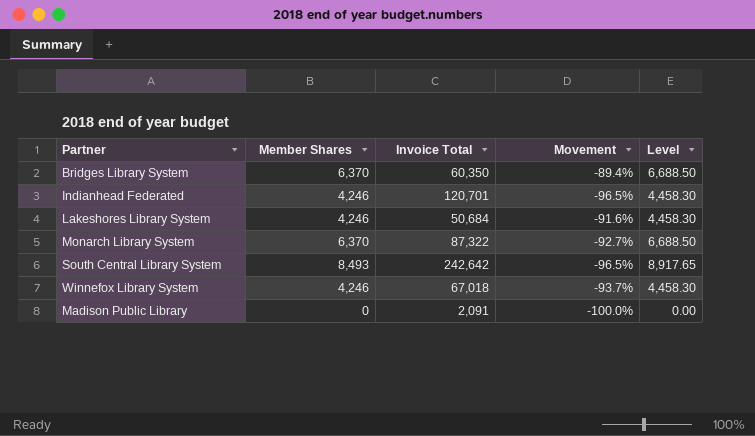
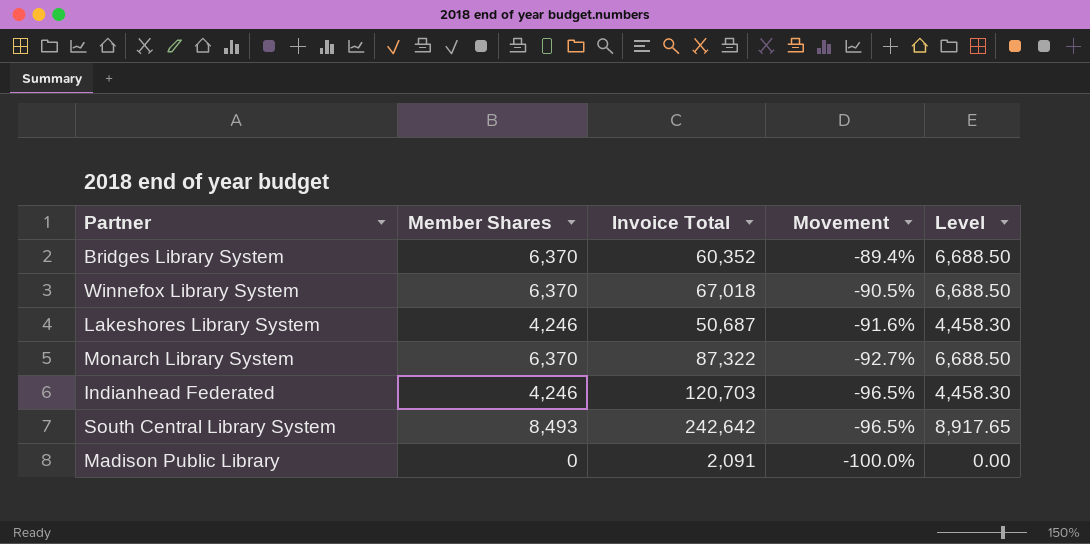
row order: none -> Movement descending
Bridges Library System | Invoice Total: 60,350 -> 60,352
Winnefox Library System | Member Shares: 4,246 -> 6,370
Winnefox Library System | Movement: -93.7% -> -90.5%
Winnefox Library System | Level: 4,458.30 -> 6,688.50
Lakeshores Library System | Invoice Total: 50,684 -> 50,687
Indianhead Federated | Invoice Total: 120,701 -> 120,703

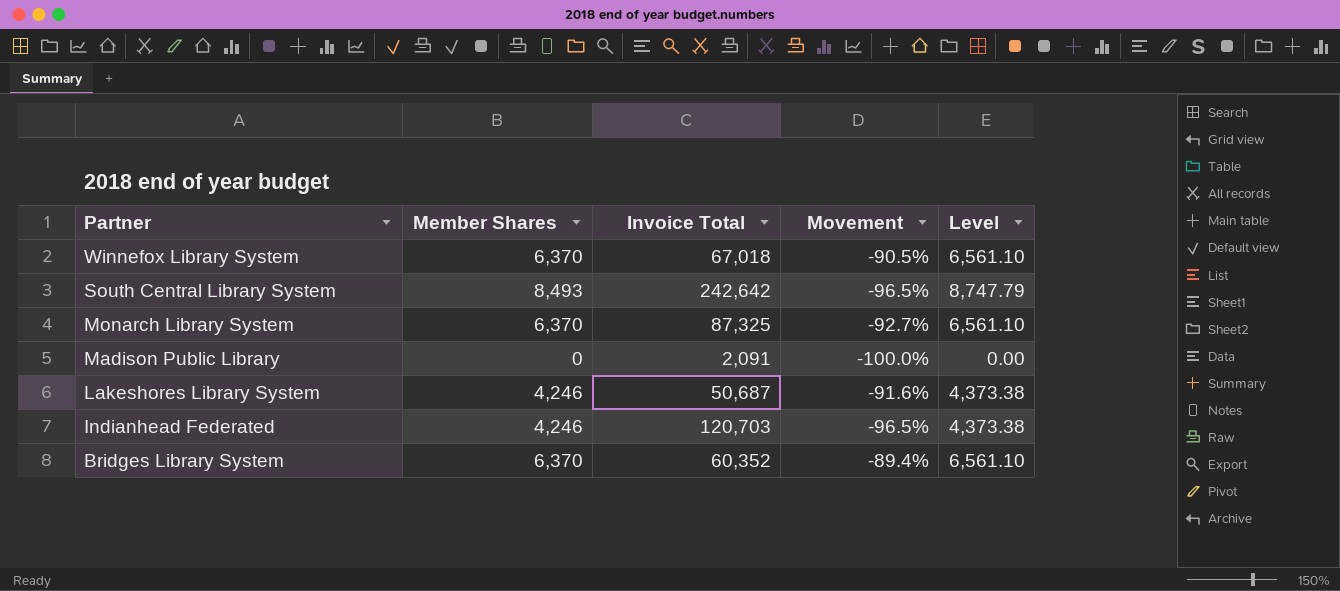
row order: Movement descending -> Partner descending
column Level | formula: [Member Shares] * 1.05 -> [Member Shares] * 1.03
Monarch Library System | Invoice Total: 87,322 -> 87,325

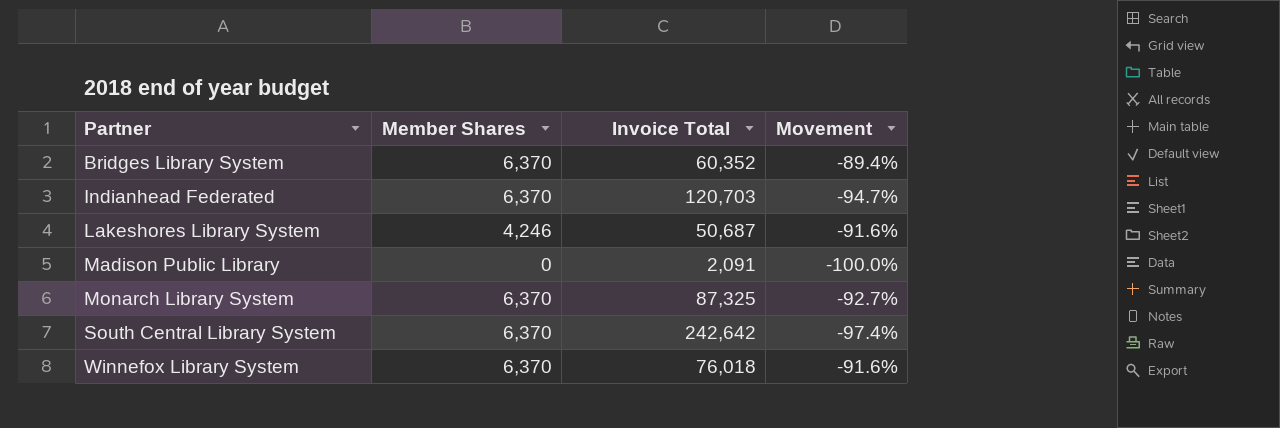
row order: Partner descending -> Partner ascending
column Level | formula: [Member Shares] * 1.03 -> none
Indianhead Federated | Member Shares: 4,246 -> 6,370
Indianhead Federated | Movement: -96.5% -> -94.7%
South Central Library System | Member Shares: 8,493 -> 6,370
South Central Library System | Movement: -96.5% -> -97.4%
Winnefox Library System | Invoice Total: 67,018 -> 76,018
Winnefox Library System | Movement: -90.5% -> -91.6%

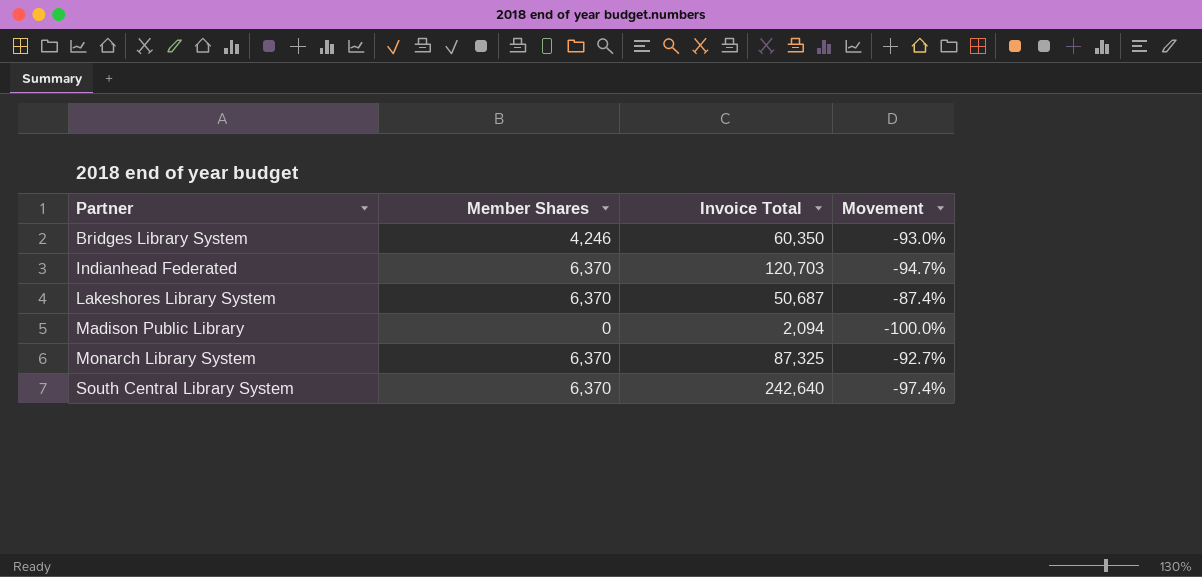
row Winnefox Library System: 6,370 | 76,018 | -91.6% -> none
Bridges Library System | Member Shares: 6,370 -> 4,246
Bridges Library System | Invoice Total: 60,352 -> 60,350
Bridges Library System | Movement: -89.4% -> -93.0%
Lakeshores Library System | Member Shares: 4,246 -> 6,370
Lakeshores Library System | Movement: -91.6% -> -87.4%
Madison Public Library | Invoice Total: 2,091 -> 2,094
South Central Library System | Invoice Total: 242,642 -> 242,640

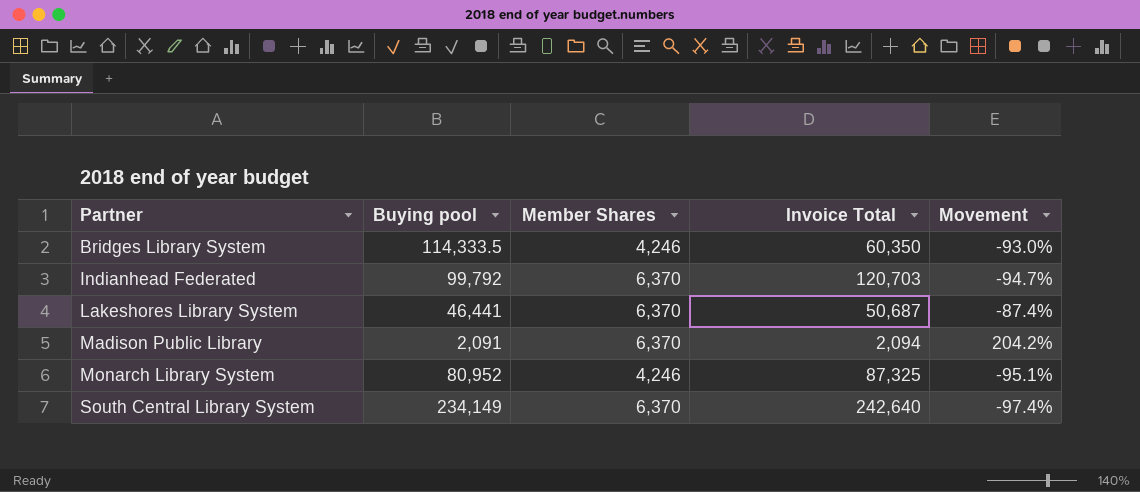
column Buying pool | position: none -> 2
Madison Public Library | Member Shares: 0 -> 6,370
Madison Public Library | Movement: -100.0% -> 204.2%
Monarch Library System | Member Shares: 6,370 -> 4,246
Monarch Library System | Movement: -92.7% -> -95.1%

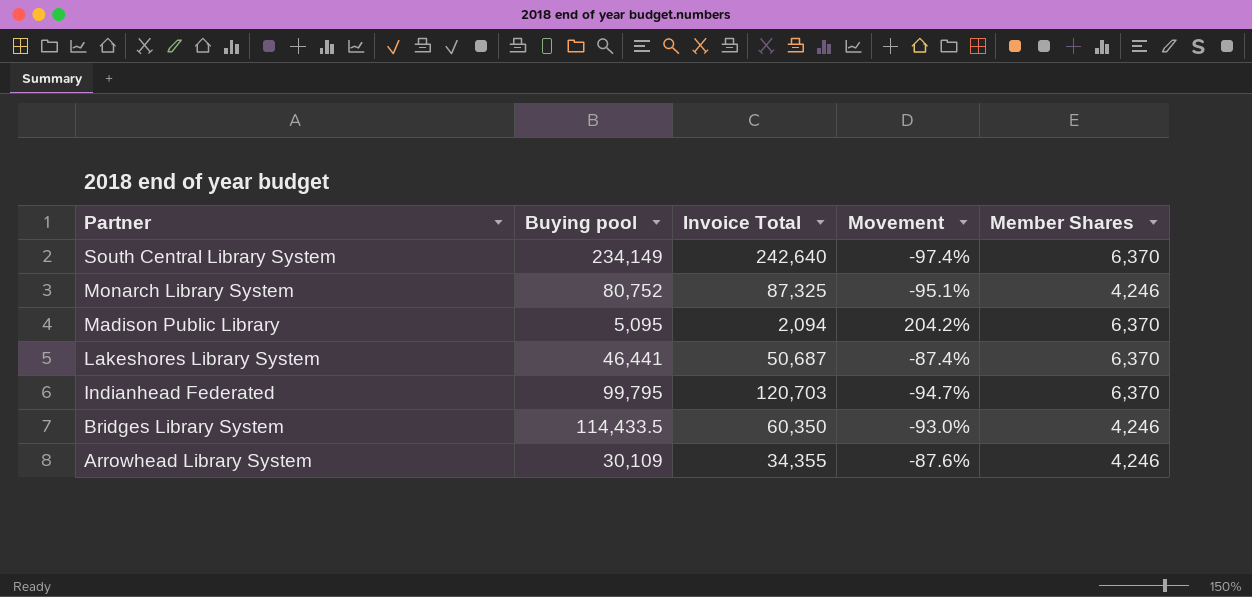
row order: Partner ascending -> Partner descending
column Member Shares | position: 3 -> 5
Monarch Library System | Buying pool: 80,952 -> 80,752
Madison Public Library | Buying pool: 2,091 -> 5,095
Indianhead Federated | Buying pool: 99,792 -> 99,795
Bridges Library System | Buying pool: 114,333.5 -> 114,433.5
row Arrowhead Library System: none -> 30,109 | 34,355 | -87.6% | 4,246

